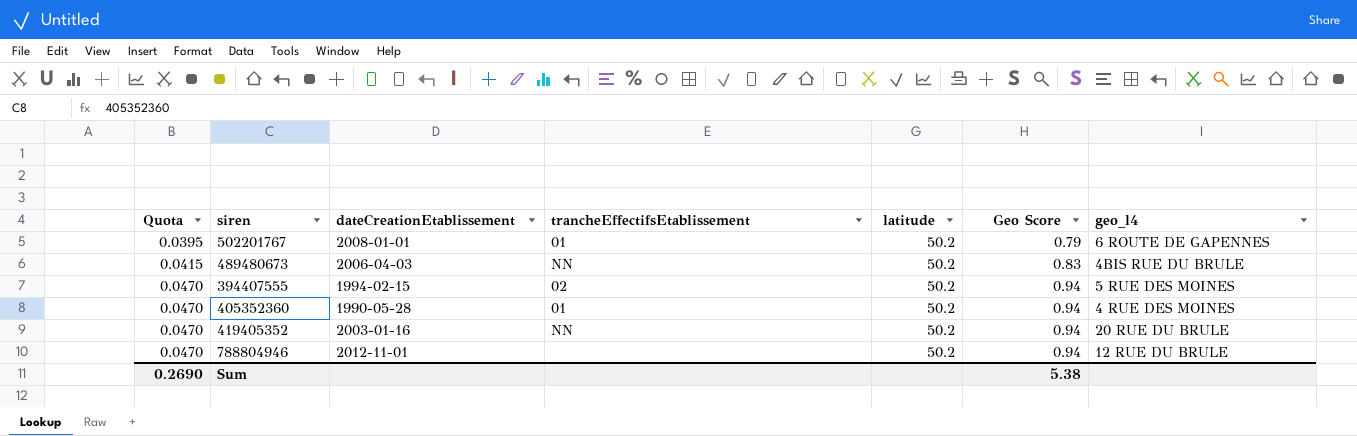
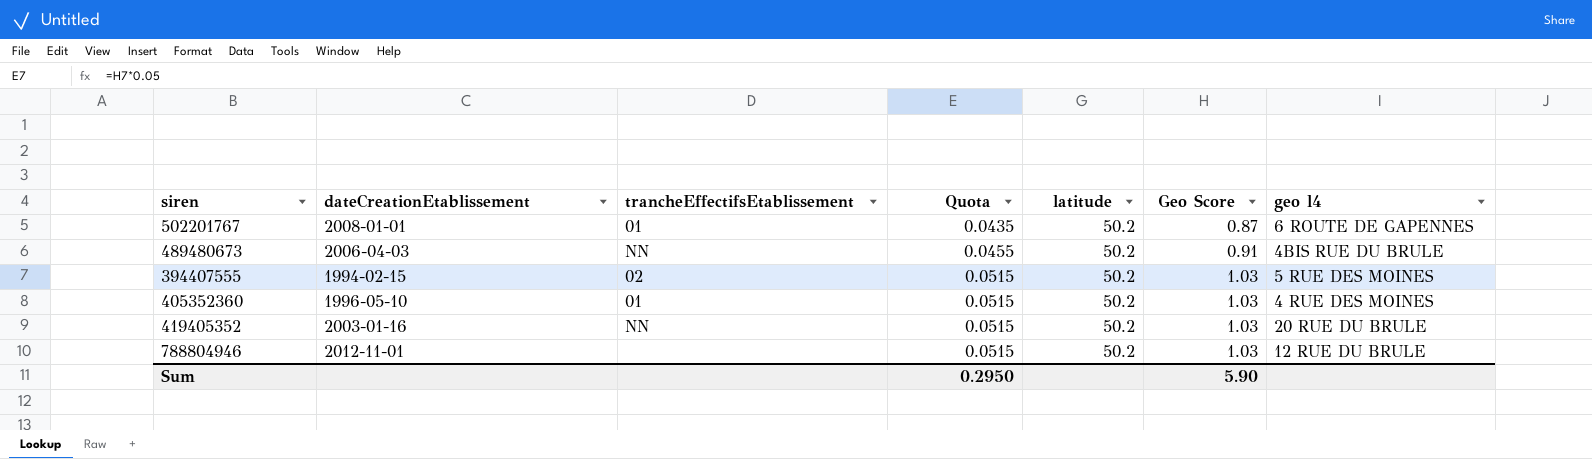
column Quota | position: 1 -> 4
column name: geo_l4 -> geo l4
502201767 | Quota: 0.0395 -> 0.0435
502201767 | Geo Score: 0.79 -> 0.87
489480673 | Quota: 0.0415 -> 0.0455
489480673 | Geo Score: 0.83 -> 0.91
394407555 | Quota: 0.0470 -> 0.0515
394407555 | Geo Score: 0.94 -> 1.03
405352360 | dateCreationEtablissement: 1990-05-28 -> 1996-05-10
405352360 | Quota: 0.0470 -> 0.0515
405352360 | Geo Score: 0.94 -> 1.03
419405352 | Quota: 0.0470 -> 0.0515
419405352 | Geo Score: 0.94 -> 1.03
788804946 | Quota: 0.0470 -> 0.0515
788804946 | Geo Score: 0.94 -> 1.03
Sum | Quota: 0.2690 -> 0.2950
Sum | Geo Score: 5.38 -> 5.90

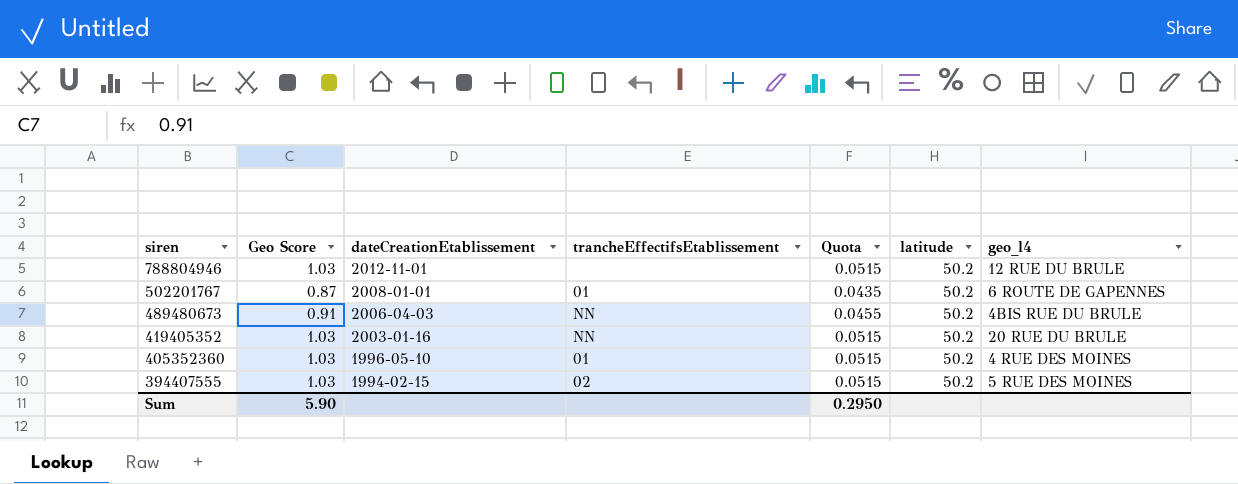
row order: Quota ascending -> siren descending
column Geo Score | position: 6 -> 2
column name: geo l4 -> geo_l4

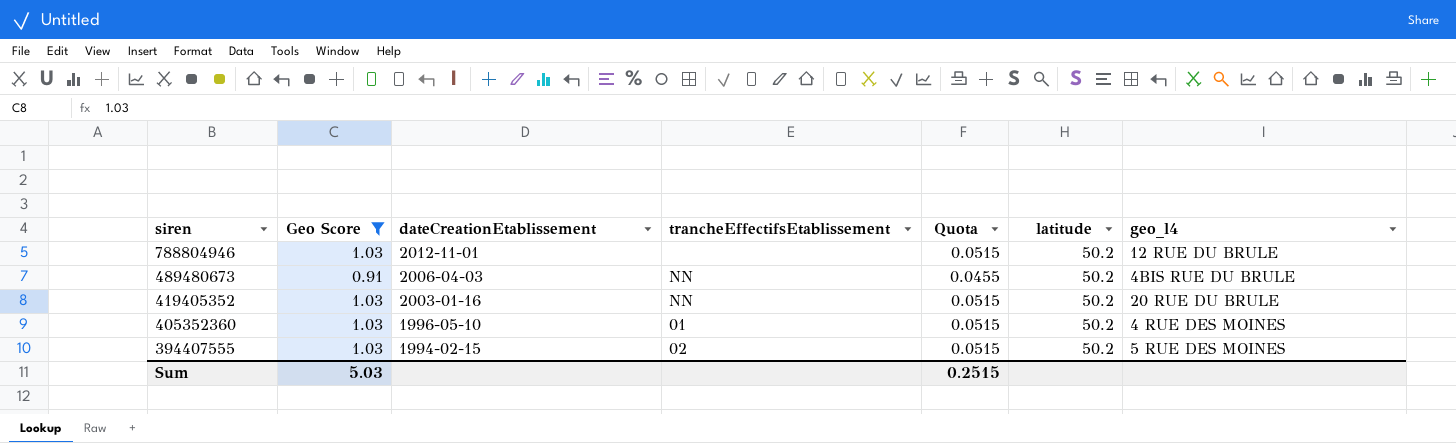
filter: none -> Geo Score != 0.87
Sum | Geo Score: 5.90 -> 5.03
Sum | Quota: 0.2950 -> 0.2515

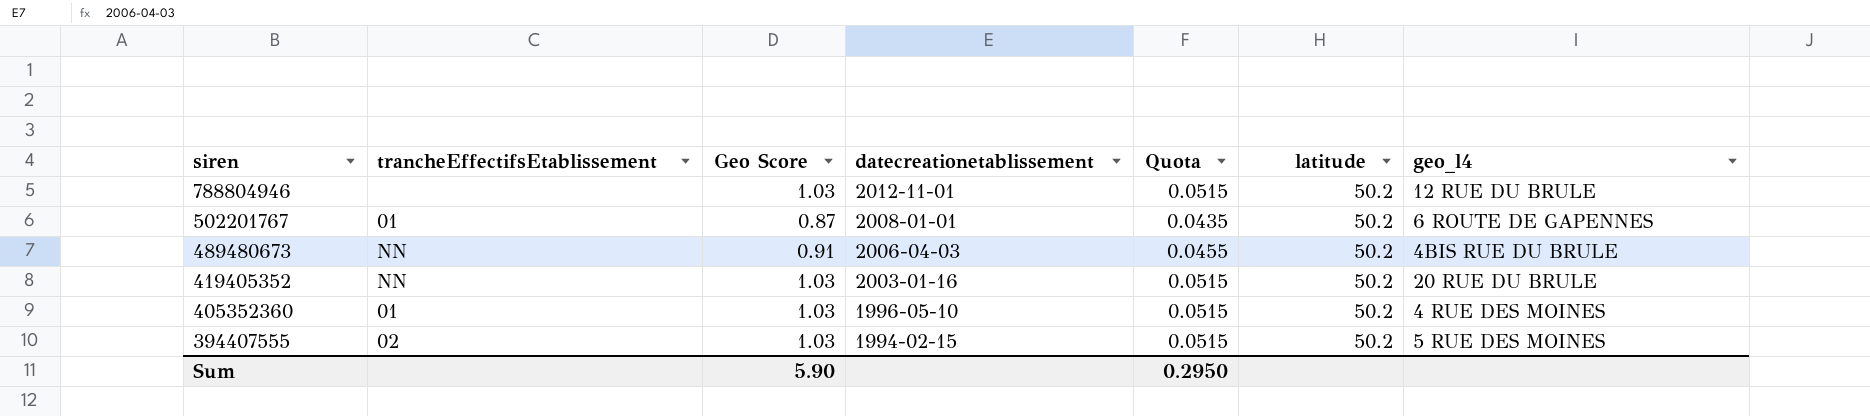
filter: Geo Score != 0.87 -> none
column trancheEffectifsEtablissement | position: 4 -> 2
column name: dateCreationEtablissement -> datecreationetablissement
Sum | Geo Score: 5.03 -> 5.90
Sum | Quota: 0.2515 -> 0.2950

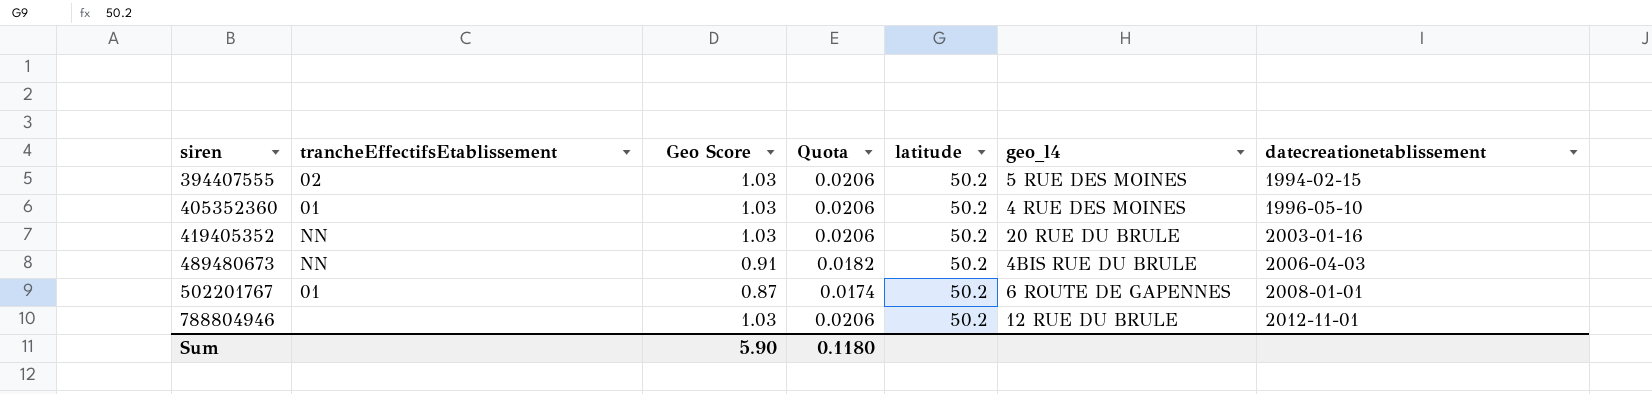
row order: siren descending -> siren ascending
column Quota | formula: [Geo Score] * 0.05 -> [Geo Score] * 0.02
column datecreationetablissement | position: 4 -> 7
Sum | Quota: 0.2950 -> 0.1180

